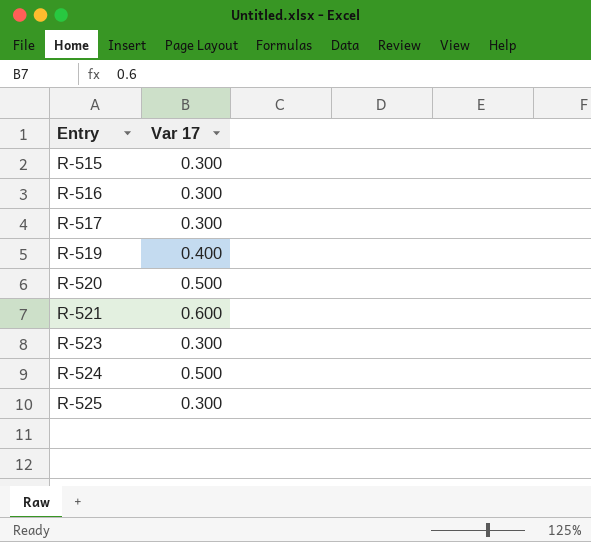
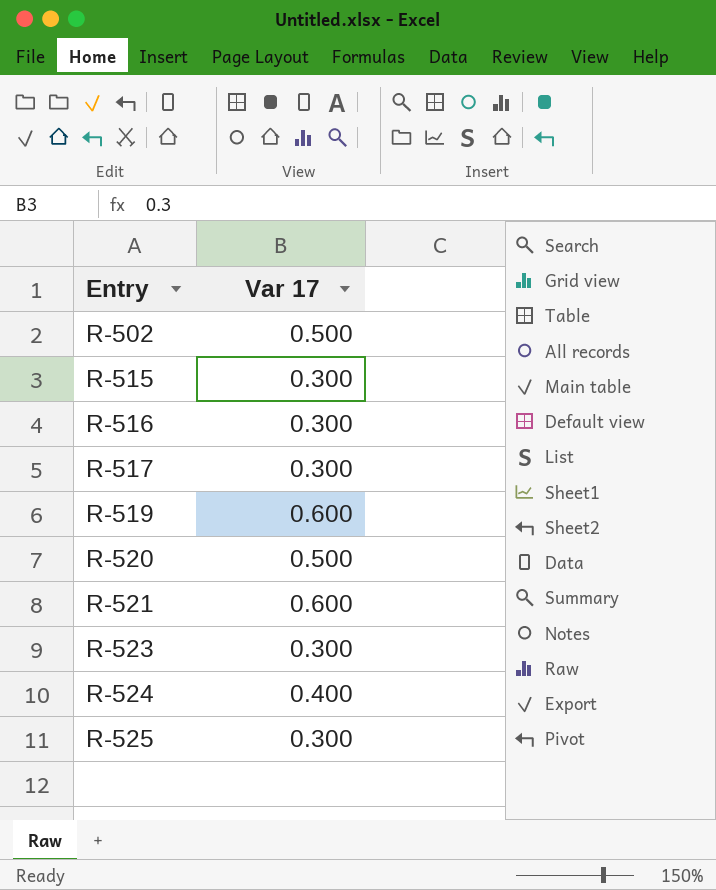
row R-502: none -> 0.500
R-519 | Var 17: 0.400 -> 0.600
R-524 | Var 17: 0.500 -> 0.400

